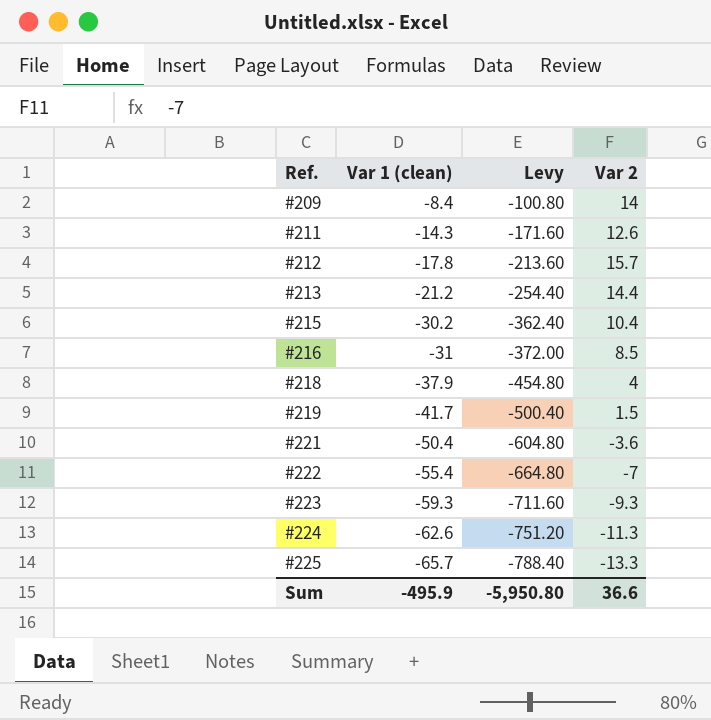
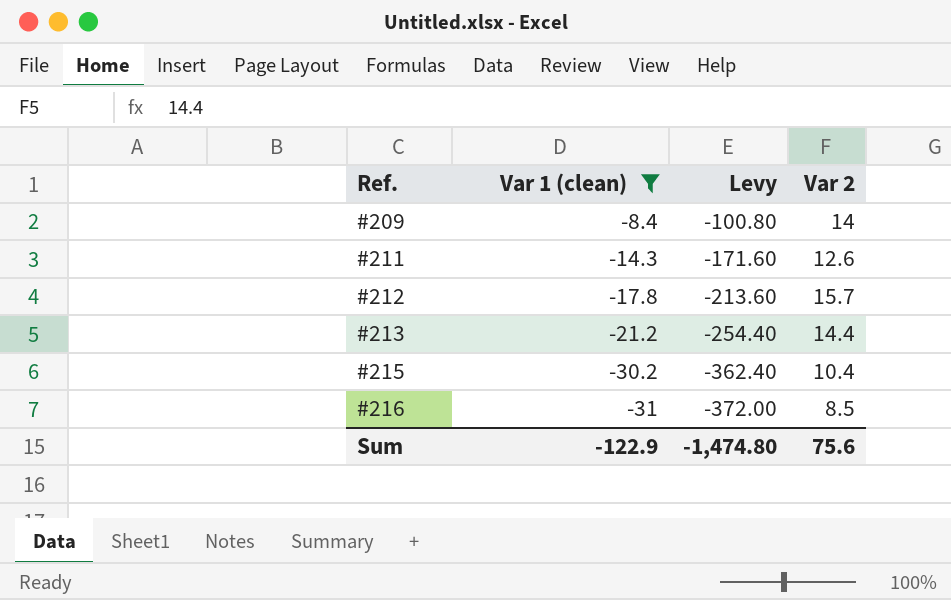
filter: none -> Var 1 (clean) >= -31
Sum | Var 1 (clean): -495.9 -> -122.9
Sum | Levy: -5,950.80 -> -1,474.80
Sum | Var 2: 36.6 -> 75.6

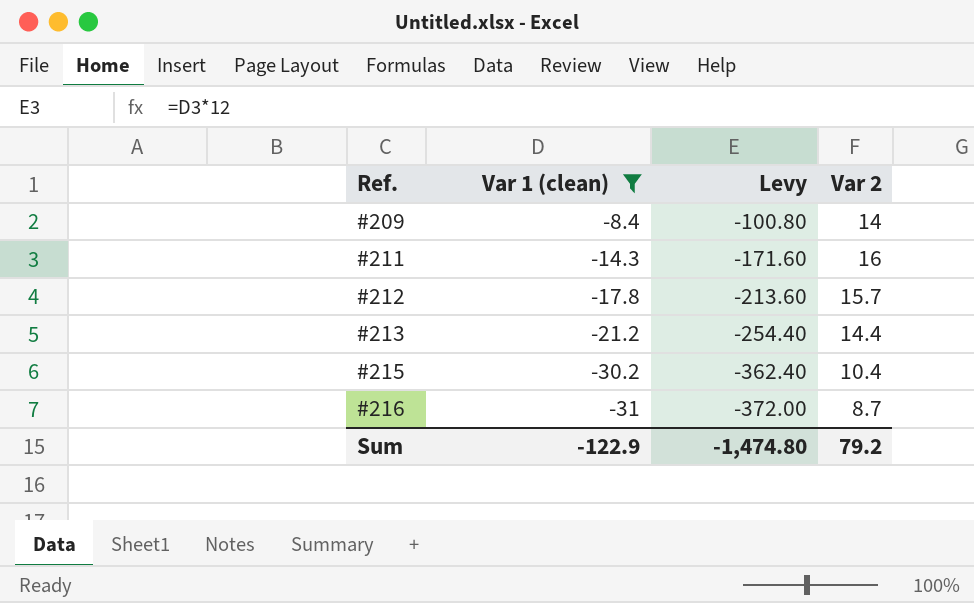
#211 | Var 2: 12.6 -> 16
#216 | Var 2: 8.5 -> 8.7
Sum | Var 2: 75.6 -> 79.2

